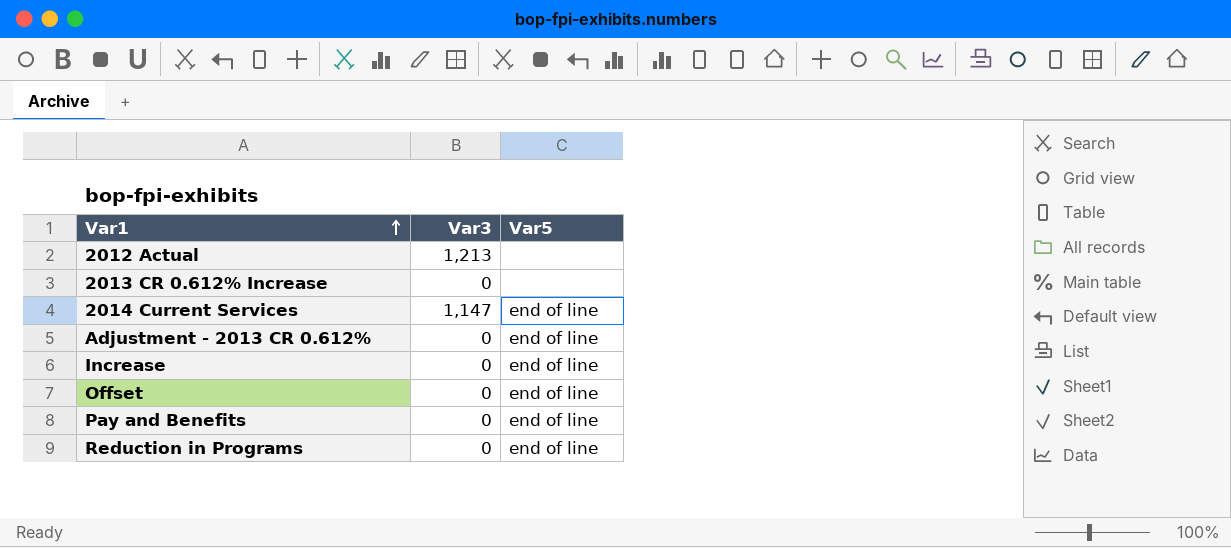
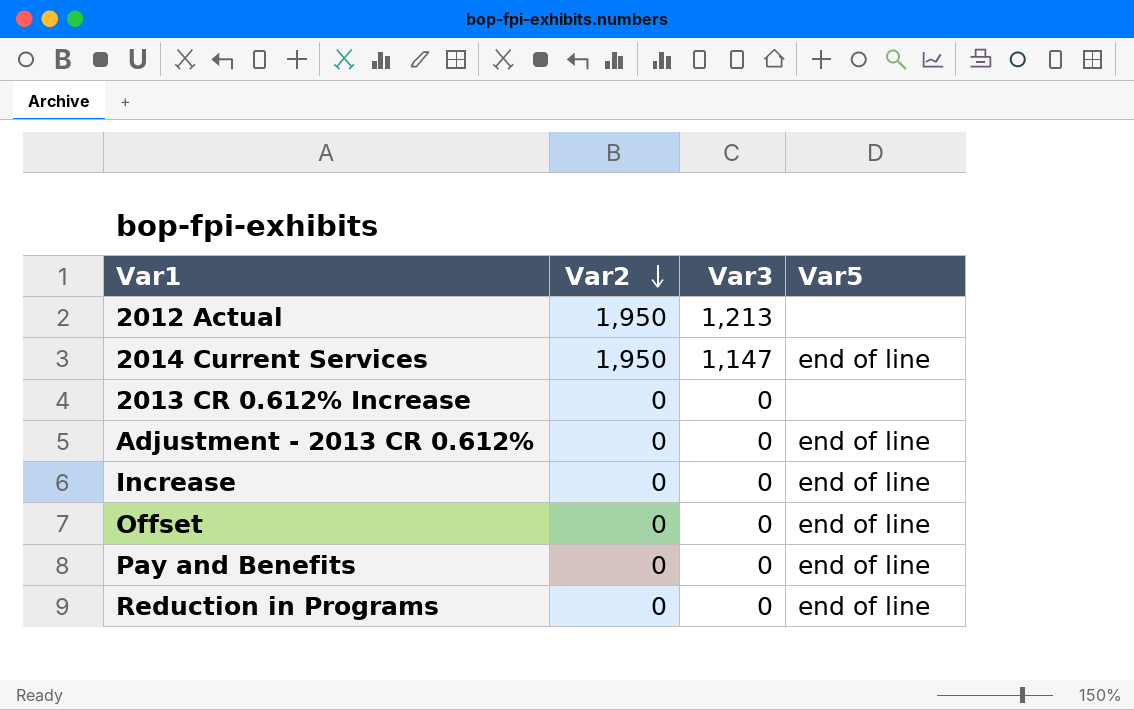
row order: Var1 ascending -> Var2 descending
column Var2 | position: none -> 2

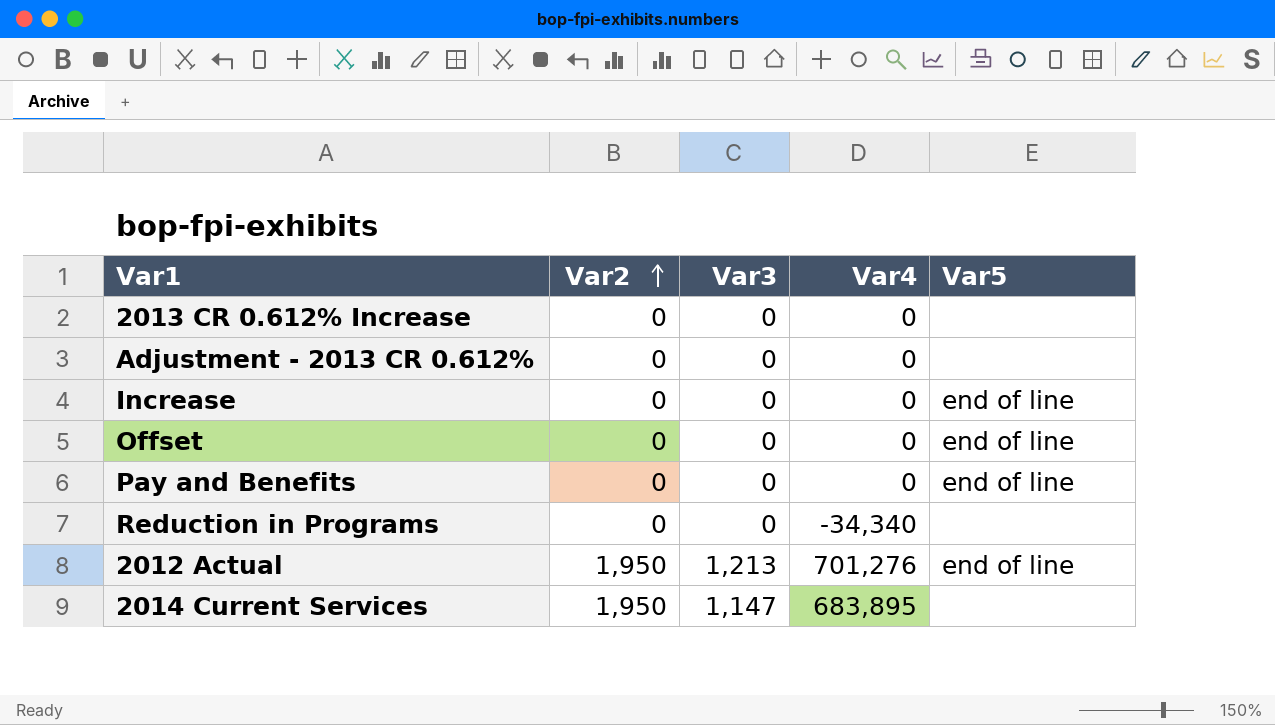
row order: Var2 descending -> Var2 ascending
column Var4 | position: none -> 4
Adjustment - 2013 CR 0.612% | Var5: end of line -> none
Reduction in Programs | Var5: end of line -> none
2012 Actual | Var5: none -> end of line
2014 Current Services | Var5: end of line -> none

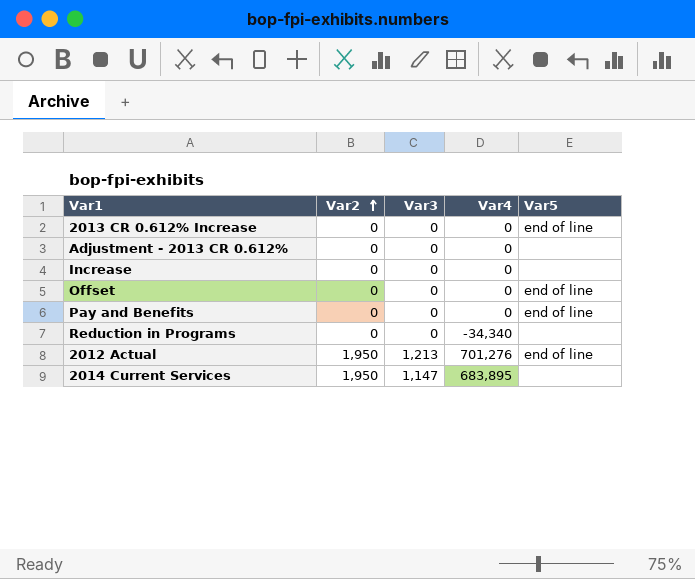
2013 CR 0.612% Increase | Var5: none -> end of line
Increase | Var5: end of line -> none

